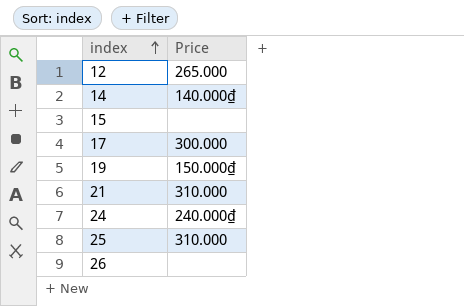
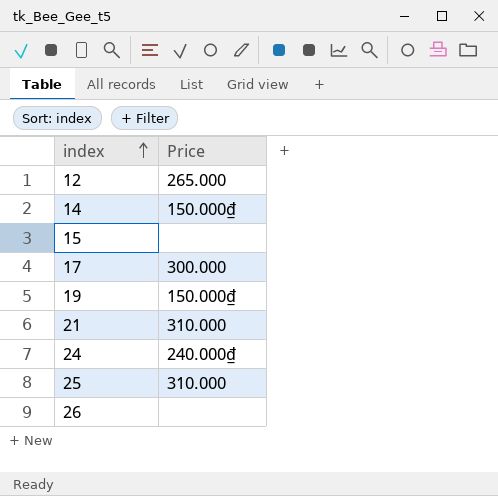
14 | Price: 140.000₫ -> 150.000₫

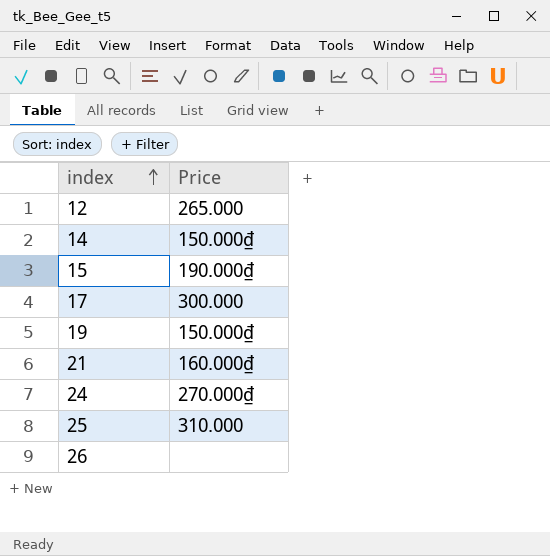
15 | Price: none -> 190.000₫
21 | Price: 310.000 -> 160.000₫
24 | Price: 240.000₫ -> 270.000₫

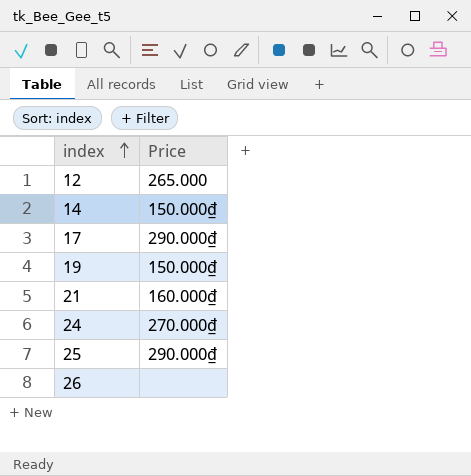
row 15: 190.000₫ -> none
17 | Price: 300.000 -> 290.000₫
25 | Price: 310.000 -> 290.000₫

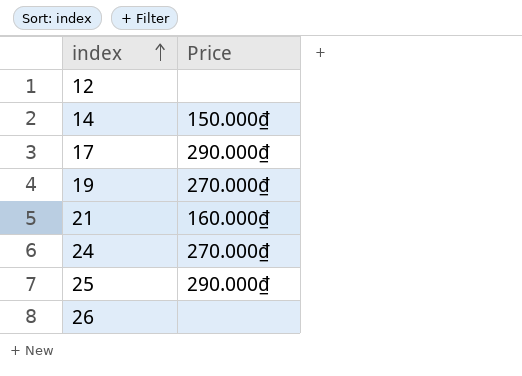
12 | Price: 265.000 -> none
19 | Price: 150.000₫ -> 270.000₫

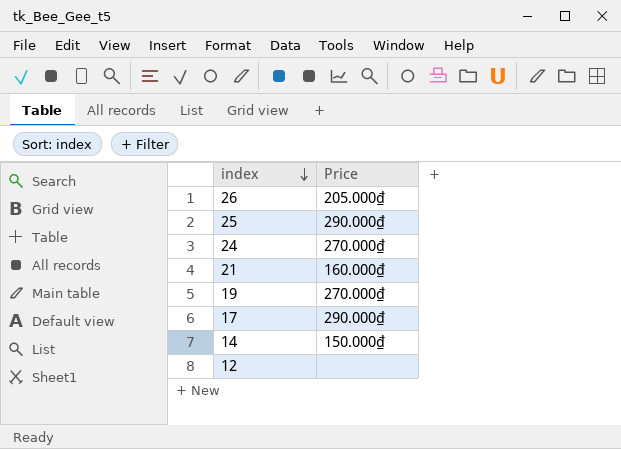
row order: index ascending -> index descending
26 | Price: none -> 205.000₫

